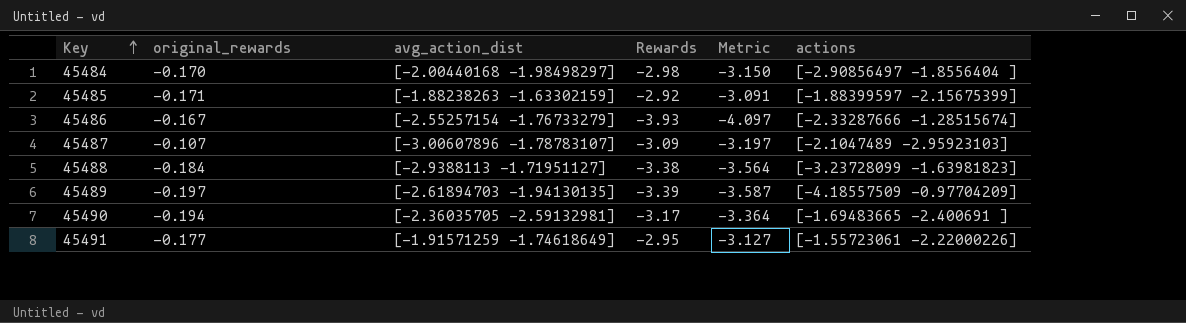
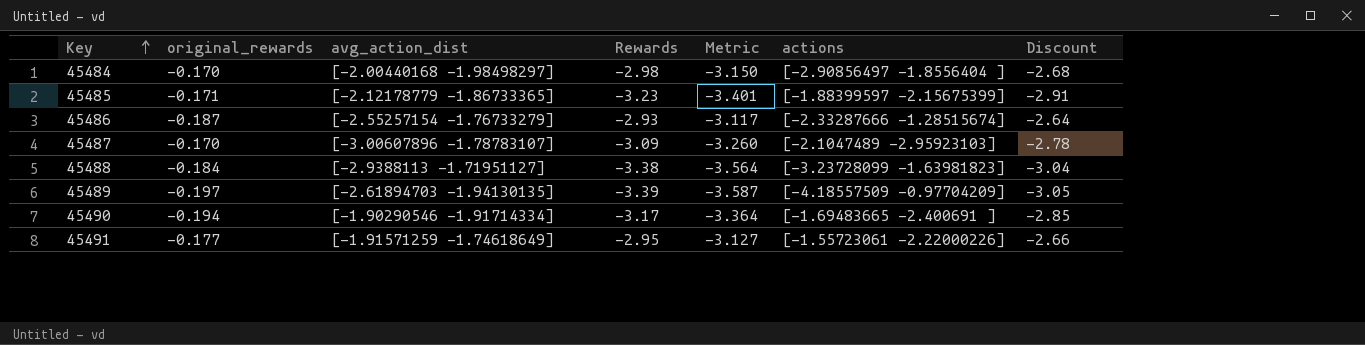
column Discount | formula: none -> [Rewards] * 0.9
45485 | avg_action_dist: [-1.88238263 -1.63302159] -> [-2.12178779 -1.86733365]
45485 | Rewards: -2.92 -> -3.23
45485 | Metric: -3.091 -> -3.401
45486 | original_rewards: -0.167 -> -0.187
45486 | Rewards: -3.93 -> -2.93
45486 | Metric: -4.097 -> -3.117
45487 | original_rewards: -0.107 -> -0.170
45487 | Metric: -3.197 -> -3.260
45490 | avg_action_dist: [-2.36035705 -2.59132981] -> [-1.90290546 -1.91714334]

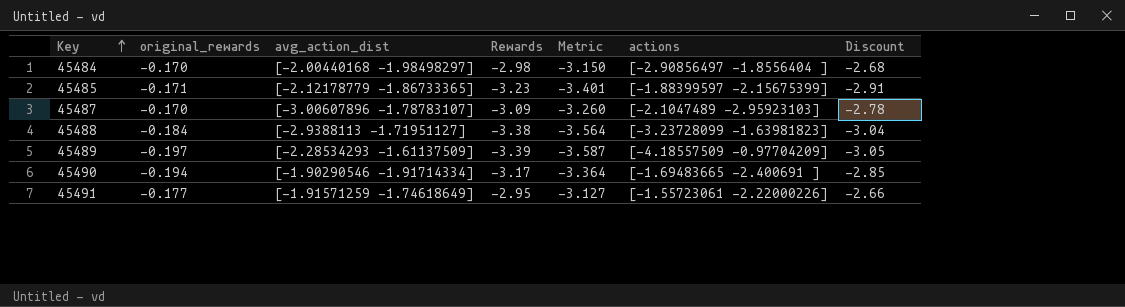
row 45486: -0.187 | [-2.55257154 -1.76733279] | -2.93 | -3.117 | [-2.33287666 -1.28515674] | -2.64 -> none
45489 | avg_action_dist: [-2.61894703 -1.94130135] -> [-2.28534293 -1.61137509]

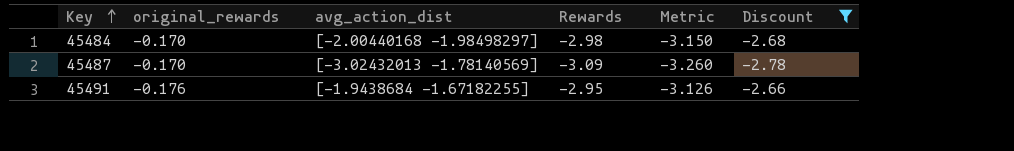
filter: none -> Discount >= -2.78
column actions | position: 6 -> none
45487 | avg_action_dist: [-3.00607896 -1.78783107] -> [-3.02432013 -1.78140569]
45491 | original_rewards: -0.177 -> -0.176
45491 | avg_action_dist: [-1.91571259 -1.74618649] -> [-1.9438684 -1.67182255]
45491 | Metric: -3.127 -> -3.126

